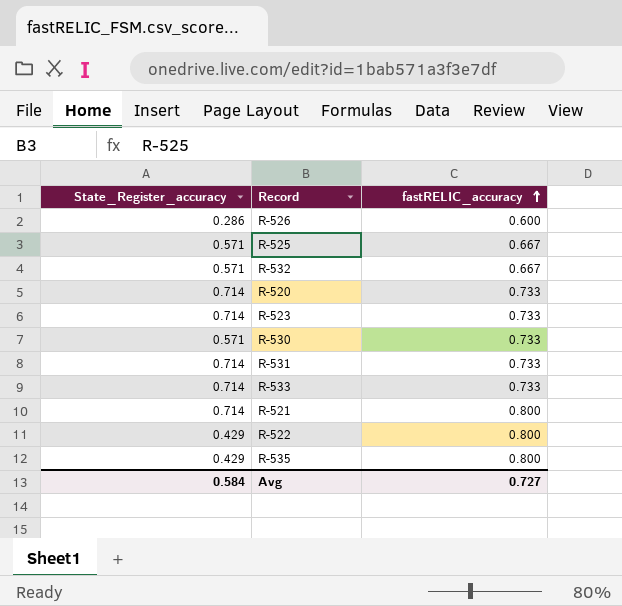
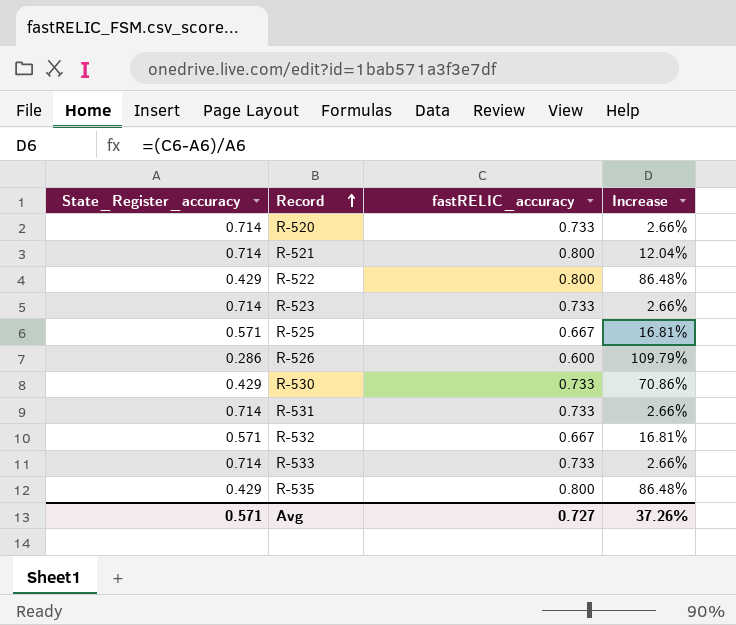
row order: fastRELIC_accuracy ascending -> Record ascending
column Increase | formula: none -> ([fastRELIC_accuracy] - [State_Register_accuracy]) / [State_Register_accuracy]
R-530 | State_Register_accuracy: 0.571 -> 0.429
Avg | State_Register_accuracy: 0.584 -> 0.571

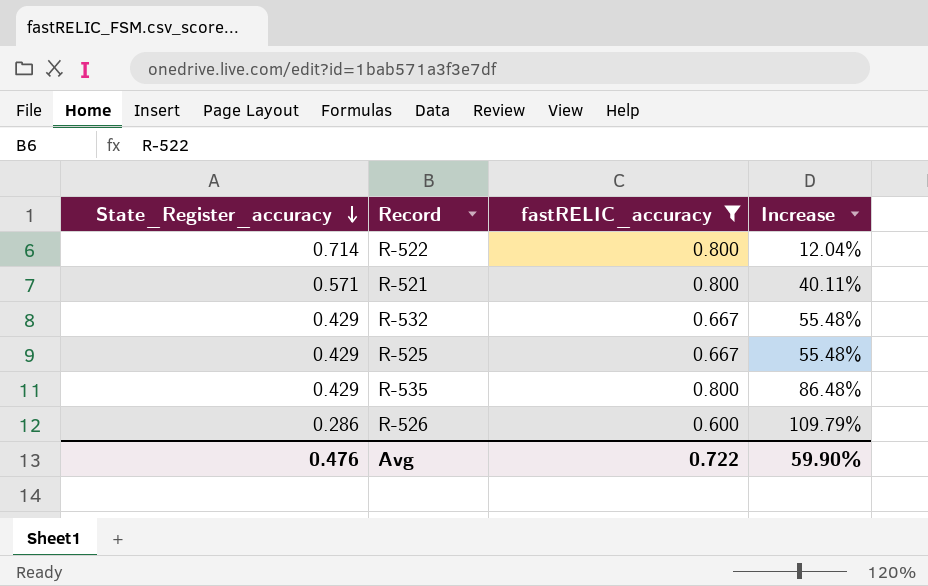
filter: none -> fastRELIC_accuracy != 0.733
row order: Record ascending -> State_Register_accuracy descending
R-522 | State_Register_accuracy: 0.429 -> 0.714
R-522 | Increase: 86.48% -> 12.04%
R-521 | State_Register_accuracy: 0.714 -> 0.571
R-521 | Increase: 12.04% -> 40.11%
R-532 | State_Register_accuracy: 0.571 -> 0.429
R-532 | Increase: 16.81% -> 55.48%
R-525 | State_Register_accuracy: 0.571 -> 0.429
R-525 | Increase: 16.81% -> 55.48%
Avg | State_Register_accuracy: 0.571 -> 0.476
Avg | fastRELIC_accuracy: 0.727 -> 0.722
Avg | Increase: 37.26% -> 59.90%

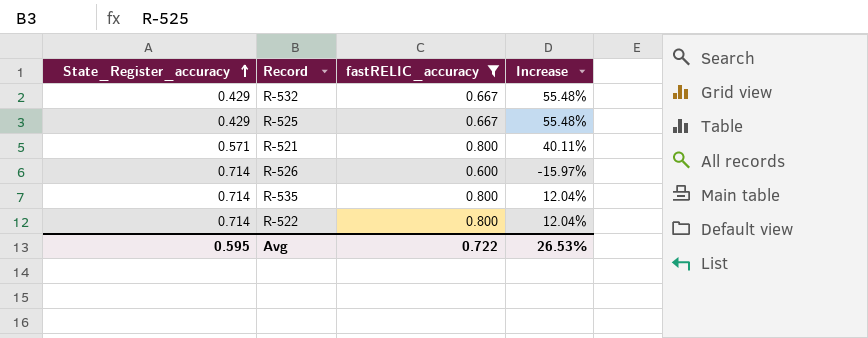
row order: State_Register_accuracy descending -> State_Register_accuracy ascending
R-526 | State_Register_accuracy: 0.286 -> 0.714
R-526 | Increase: 109.79% -> -15.97%
R-535 | State_Register_accuracy: 0.429 -> 0.714
R-535 | Increase: 86.48% -> 12.04%
Avg | State_Register_accuracy: 0.476 -> 0.595
Avg | Increase: 59.90% -> 26.53%

